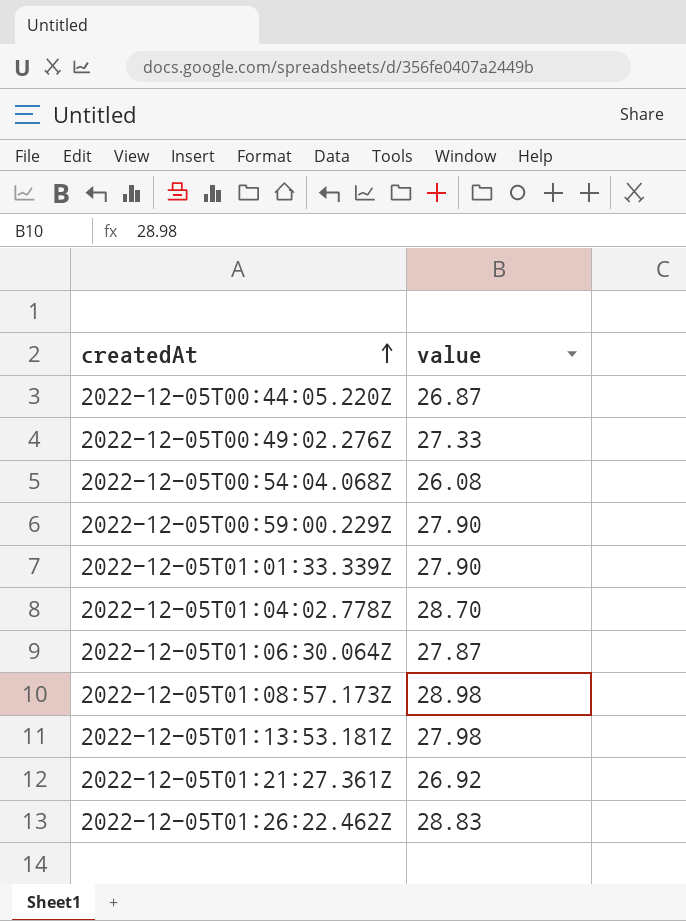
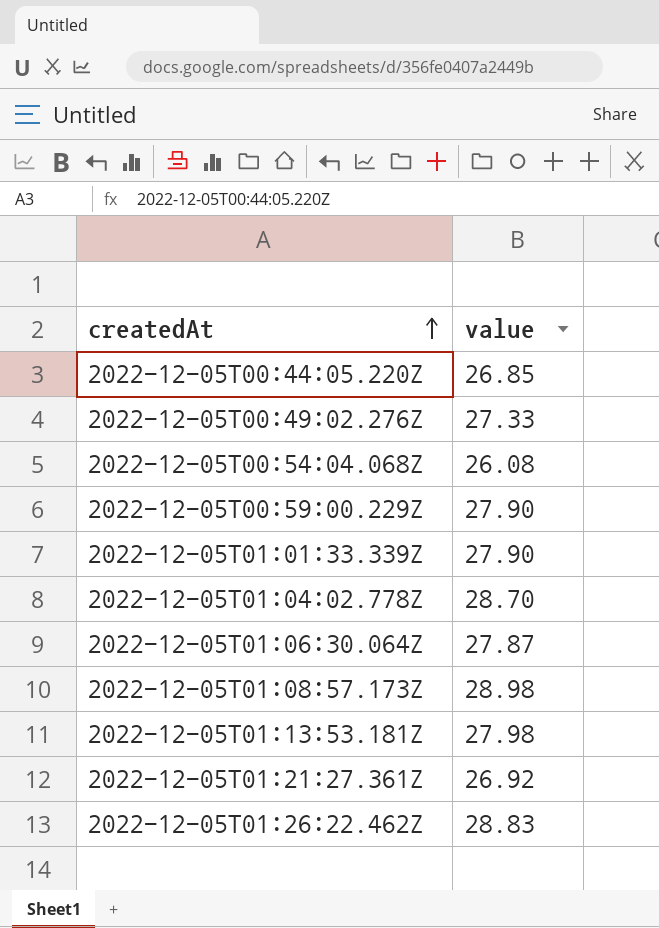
2022-12-05T00:44:05.220Z | value: 26.87 -> 26.85

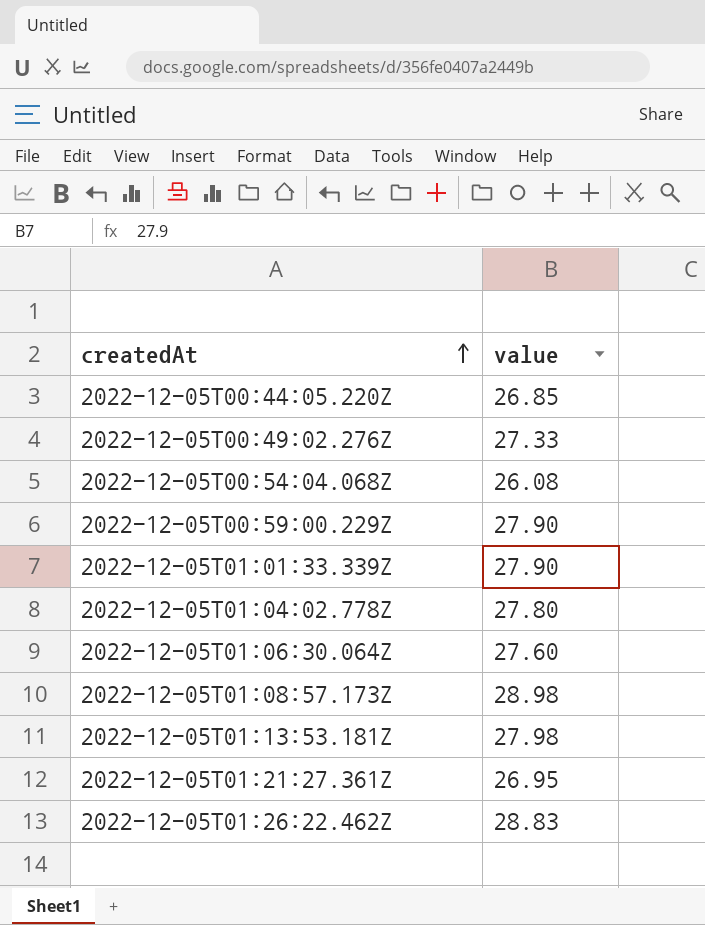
2022-12-05T01:04:02.778Z | value: 28.70 -> 27.80
2022-12-05T01:06:30.064Z | value: 27.87 -> 27.60
2022-12-05T01:21:27.361Z | value: 26.92 -> 26.95

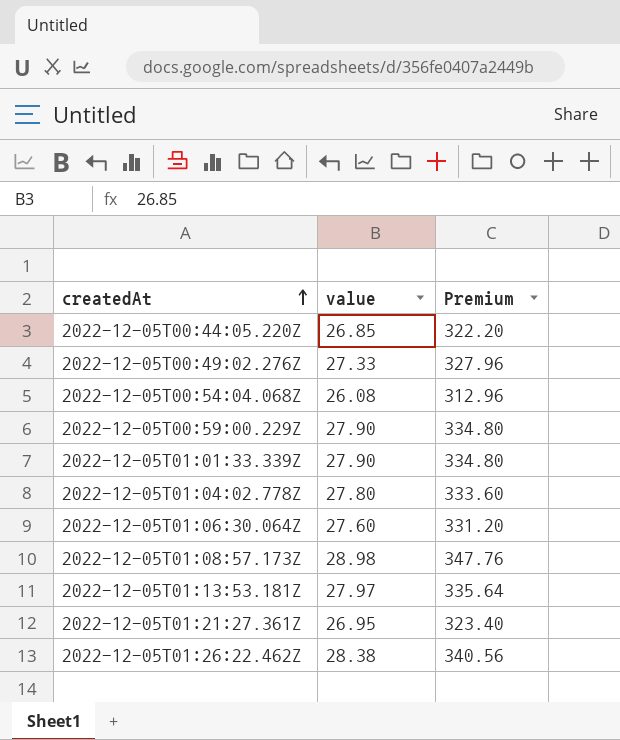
column Premium | formula: none -> [value] * 12
2022-12-05T01:13:53.181Z | value: 27.98 -> 27.97
2022-12-05T01:26:22.462Z | value: 28.83 -> 28.38

